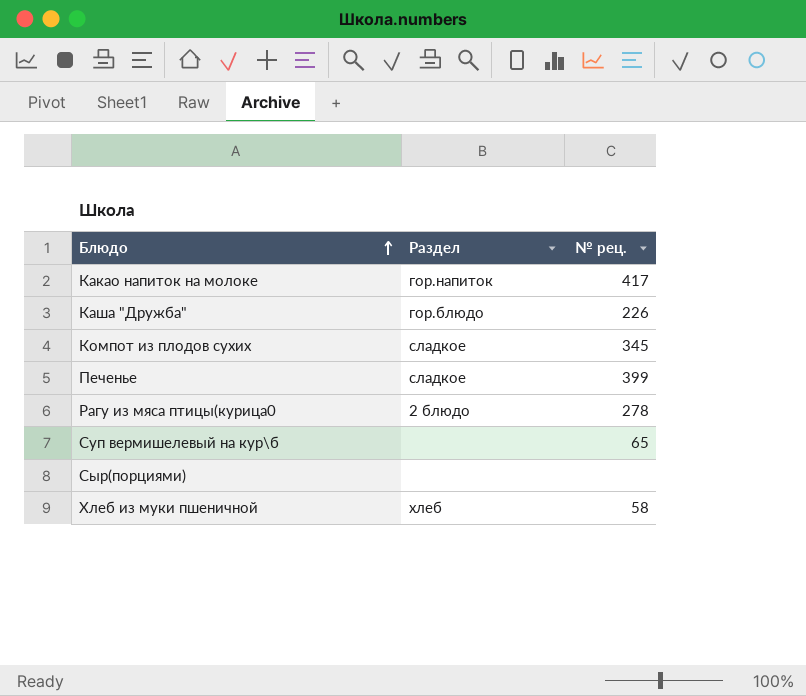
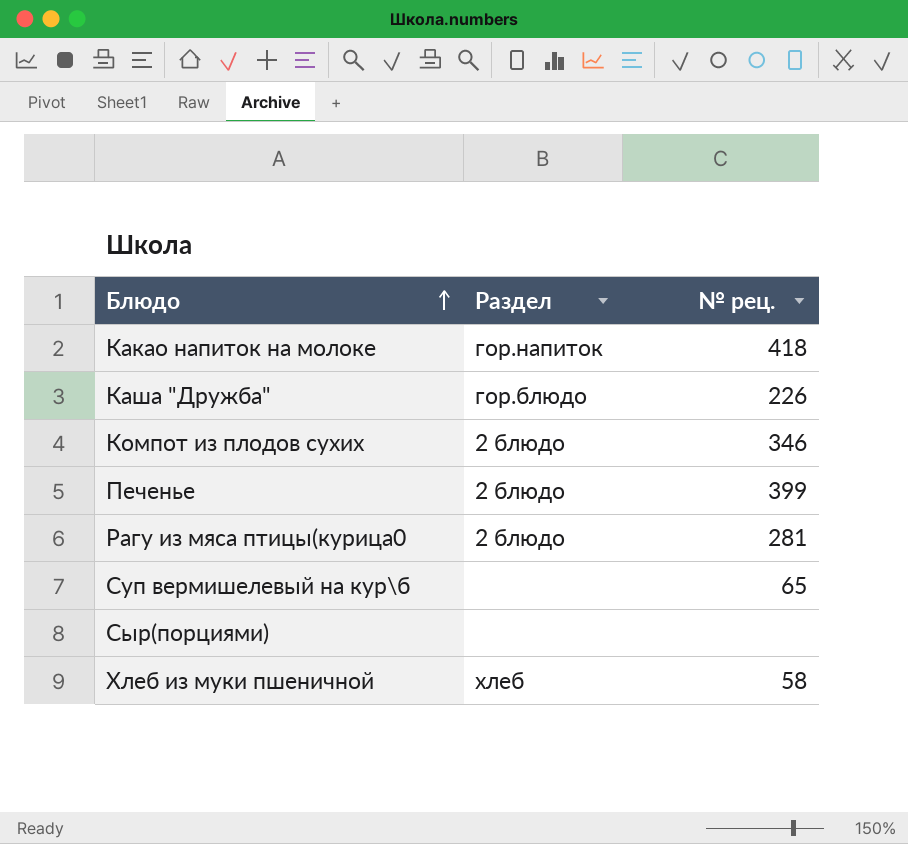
Какао напиток на молоке | № рец.: 417 -> 418
Компот из плодов сухих | Раздел: сладкое -> 2 блюдо
Компот из плодов сухих | № рец.: 345 -> 346
Печенье | Раздел: сладкое -> 2 блюдо
Рагу из мяса птицы(курица0 | № рец.: 278 -> 281

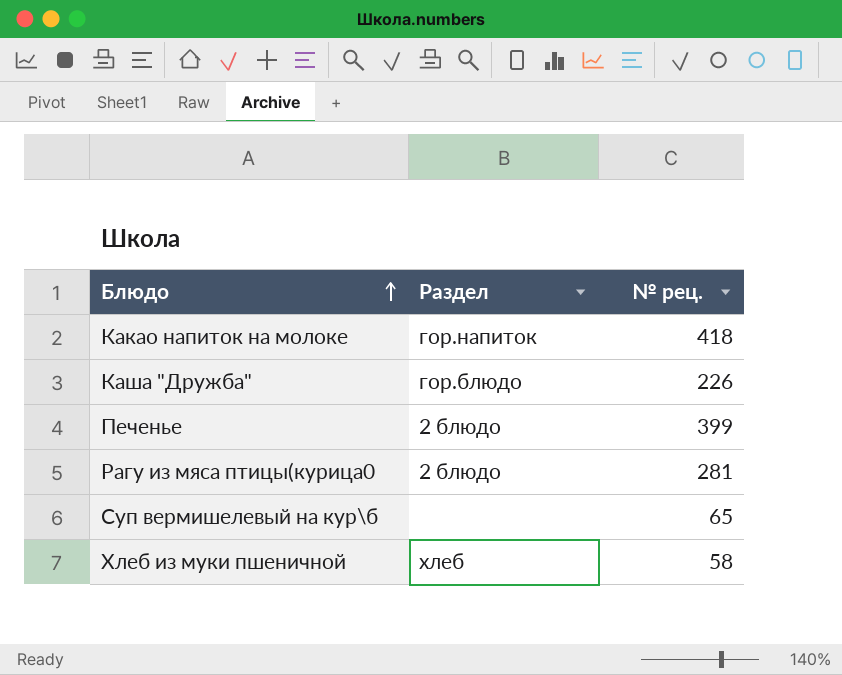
row Компот из плодов сухих: 2 блюдо | 346 -> none
row Сыр(порциями): none | none -> none

